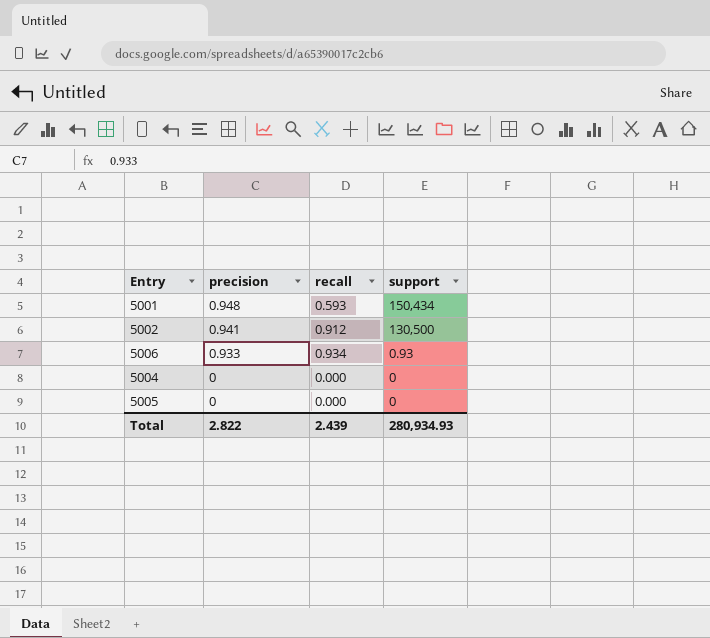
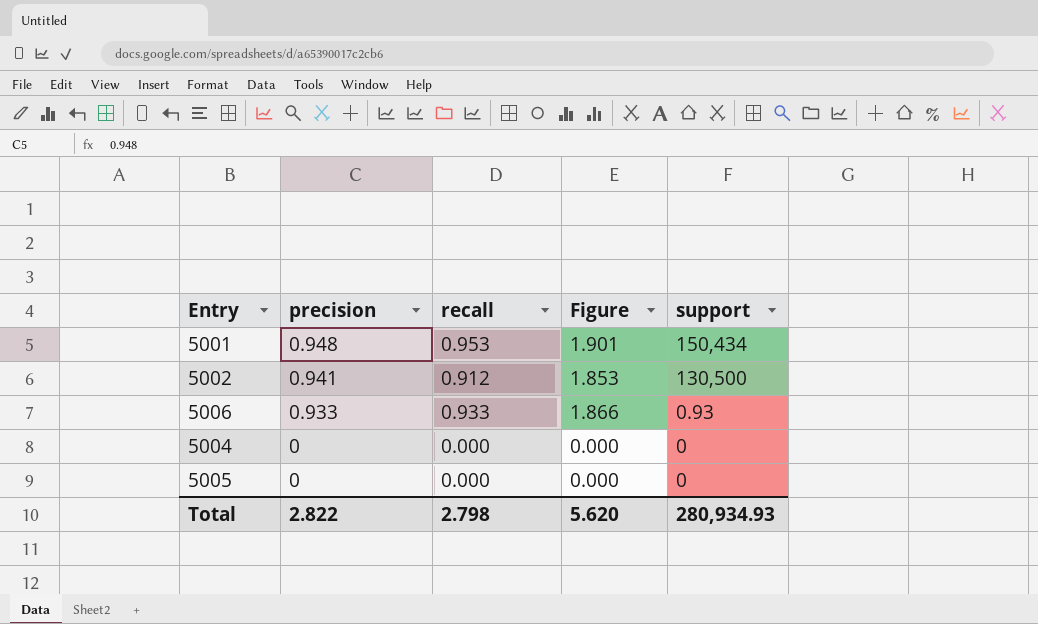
column Figure | formula: none -> [precision] + [recall]
5001 | recall: 0.593 -> 0.953
5006 | recall: 0.934 -> 0.933
Total | recall: 2.439 -> 2.798

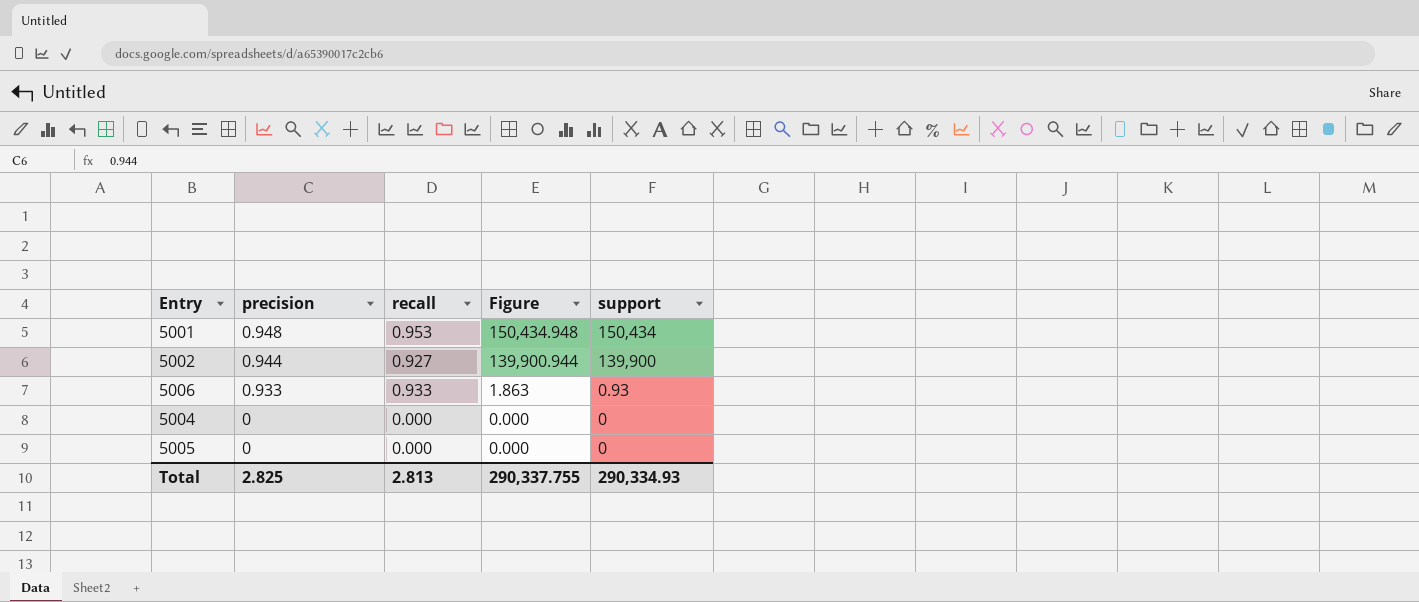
column Figure | formula: [precision] + [recall] -> [precision] + [support]
5002 | precision: 0.941 -> 0.944
5002 | recall: 0.912 -> 0.927
5002 | support: 130,500 -> 139,900
Total | precision: 2.822 -> 2.825
Total | recall: 2.798 -> 2.813
Total | Figure: 5.620 -> 290,337.755
Total | support: 280,934.93 -> 290,334.93

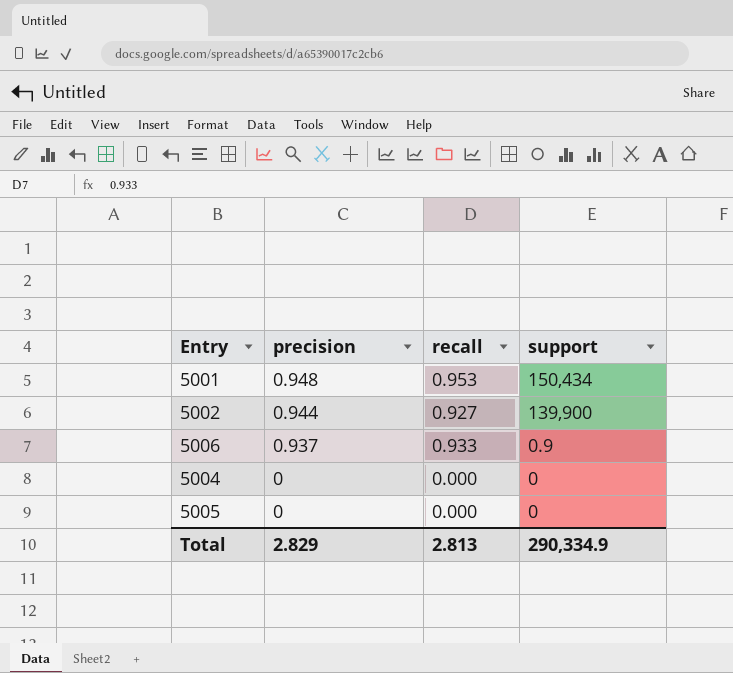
column Figure | formula: [precision] + [support] -> none
5006 | precision: 0.933 -> 0.937
5006 | support: 0.93 -> 0.9
Total | precision: 2.825 -> 2.829
Total | support: 290,334.93 -> 290,334.9

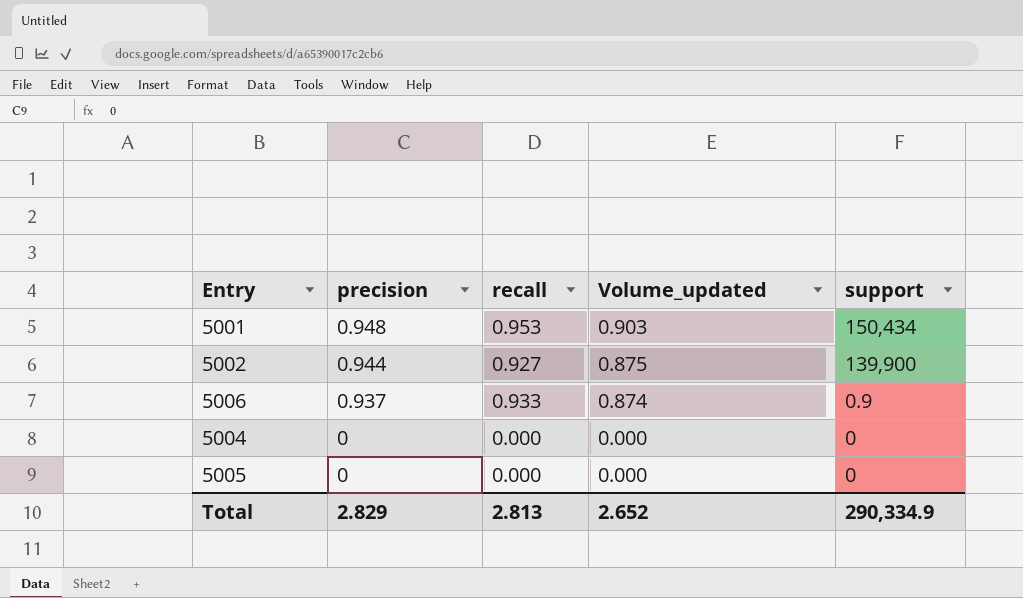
column Volume_updated | formula: none -> [precision] * [recall]

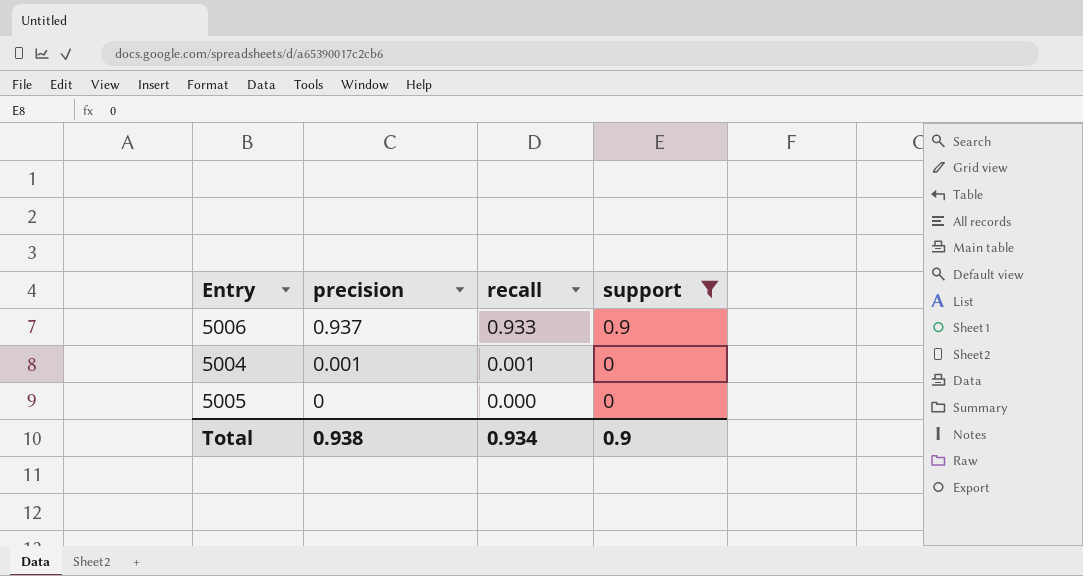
filter: none -> support <= 0.9
column Volume_updated | formula: [precision] * [recall] -> none
5004 | precision: 0 -> 0.001
5004 | recall: 0.000 -> 0.001
Total | precision: 2.829 -> 0.938
Total | recall: 2.813 -> 0.934
Total | support: 290,334.9 -> 0.9

